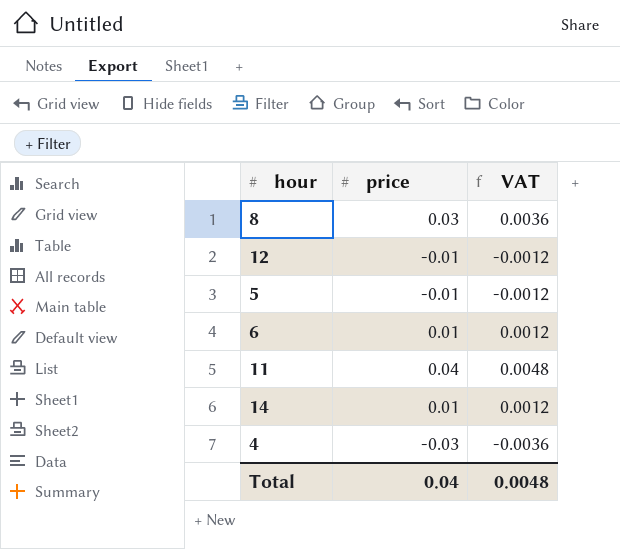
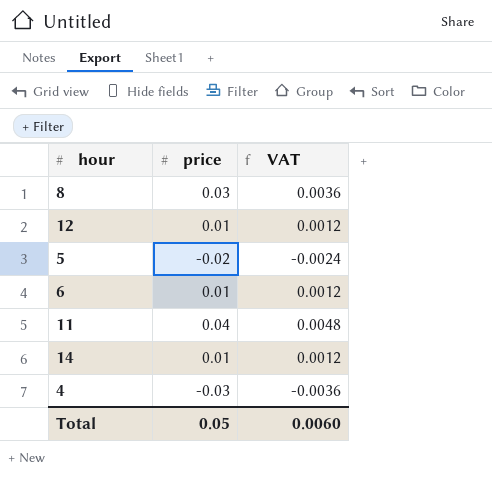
12 | price: -0.01 -> 0.01
12 | VAT: -0.0012 -> 0.0012
5 | price: -0.01 -> -0.02
5 | VAT: -0.0012 -> -0.0024
Total | price: 0.04 -> 0.05
Total | VAT: 0.0048 -> 0.0060

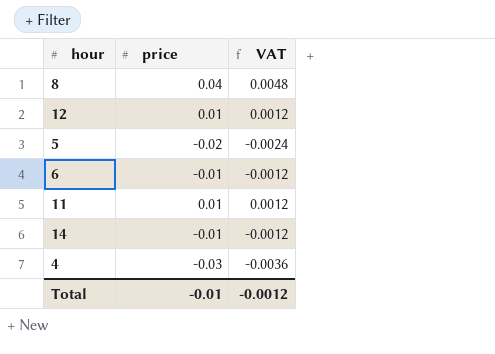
8 | price: 0.03 -> 0.04
8 | VAT: 0.0036 -> 0.0048
6 | price: 0.01 -> -0.01
6 | VAT: 0.0012 -> -0.0012
11 | price: 0.04 -> 0.01
11 | VAT: 0.0048 -> 0.0012
14 | price: 0.01 -> -0.01
14 | VAT: 0.0012 -> -0.0012
Total | price: 0.05 -> -0.01
Total | VAT: 0.0060 -> -0.0012

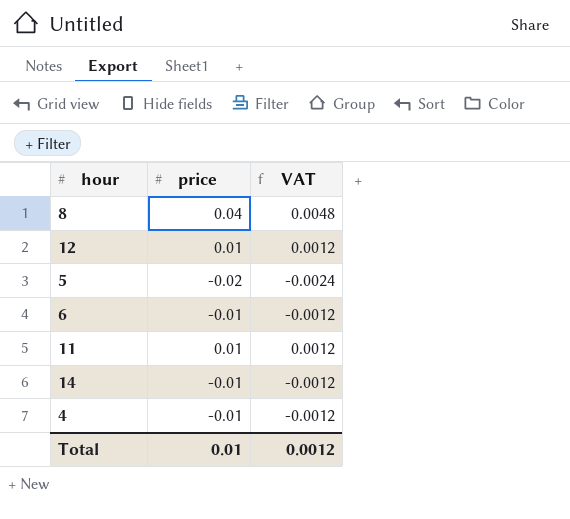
4 | price: -0.03 -> -0.01
4 | VAT: -0.0036 -> -0.0012
Total | price: -0.01 -> 0.01
Total | VAT: -0.0012 -> 0.0012

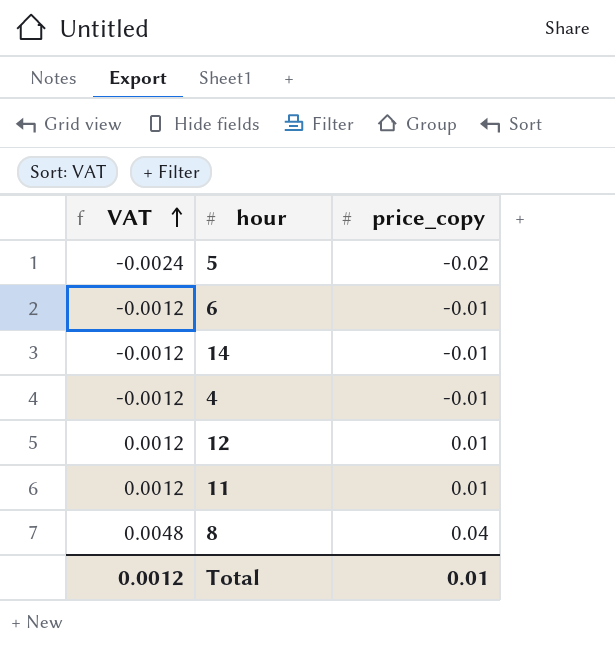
row order: none -> VAT ascending
column VAT | position: 3 -> 1
column name: price -> price_copy

